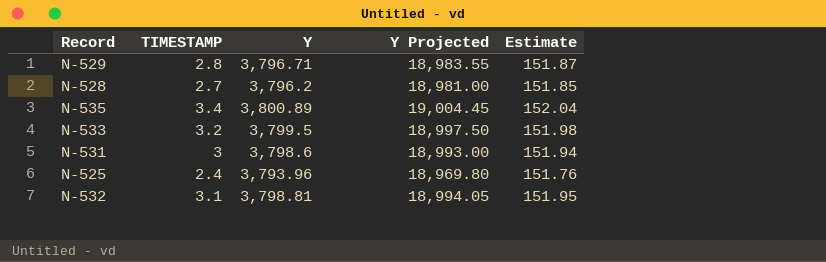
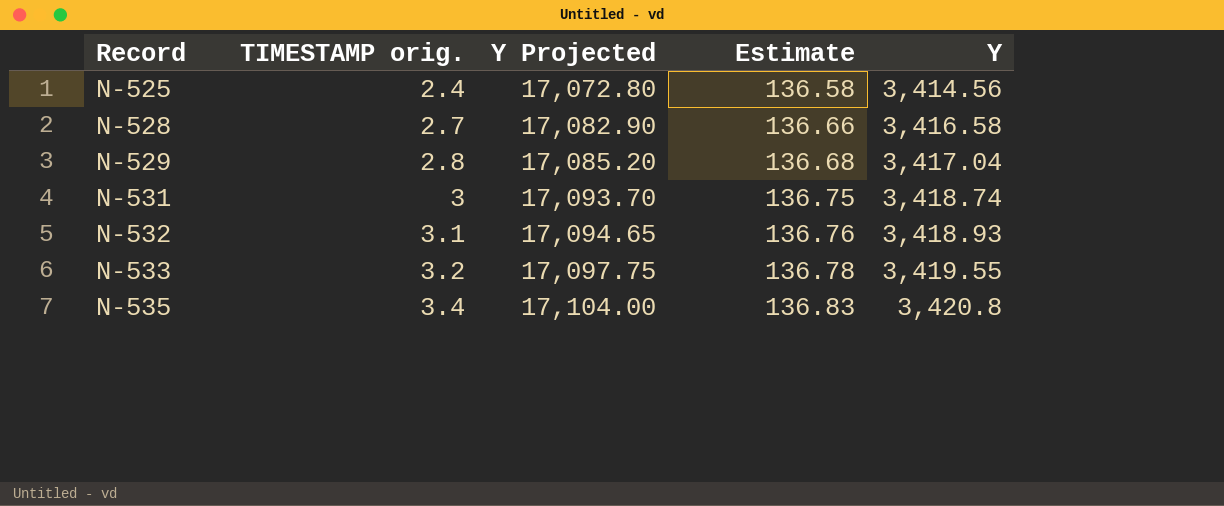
row order: none -> Record ascending
column name: TIMESTAMP -> TIMESTAMP orig.
column Y | position: 3 -> 5
N-525 | Y Projected: 18,969.80 -> 17,072.80
N-525 | Estimate: 151.76 -> 136.58
N-525 | Y: 3,793.96 -> 3,414.56
N-528 | Y Projected: 18,981.00 -> 17,082.90
N-528 | Estimate: 151.85 -> 136.66
N-528 | Y: 3,796.2 -> 3,416.58
N-529 | Y Projected: 18,983.55 -> 17,085.20
N-529 | Estimate: 151.87 -> 136.68
N-529 | Y: 3,796.71 -> 3,417.04
N-531 | Y Projected: 18,993.00 -> 17,093.70
N-531 | Estimate: 151.94 -> 136.75
N-531 | Y: 3,798.6 -> 3,418.74
N-532 | Y Projected: 18,994.05 -> 17,094.65
N-532 | Estimate: 151.95 -> 136.76
N-532 | Y: 3,798.81 -> 3,418.93
N-533 | Y Projected: 18,997.50 -> 17,097.75
N-533 | Estimate: 151.98 -> 136.78
N-533 | Y: 3,799.5 -> 3,419.55
N-535 | Y Projected: 19,004.45 -> 17,104.00
N-535 | Estimate: 152.04 -> 136.83
N-535 | Y: 3,800.89 -> 3,420.8

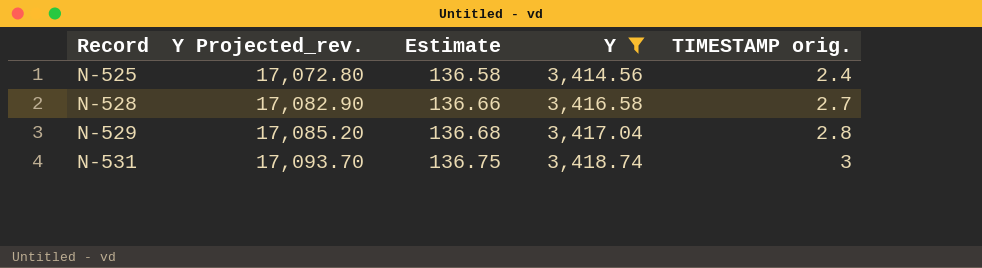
filter: none -> Y <= 3,418.74
column name: Y Projected -> Y Projected_rev.
column TIMESTAMP orig. | position: 2 -> 5

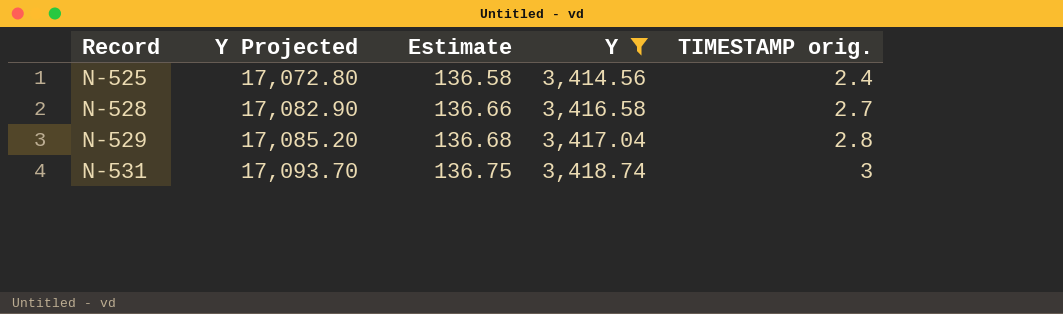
column name: Y Projected_rev. -> Y Projected

